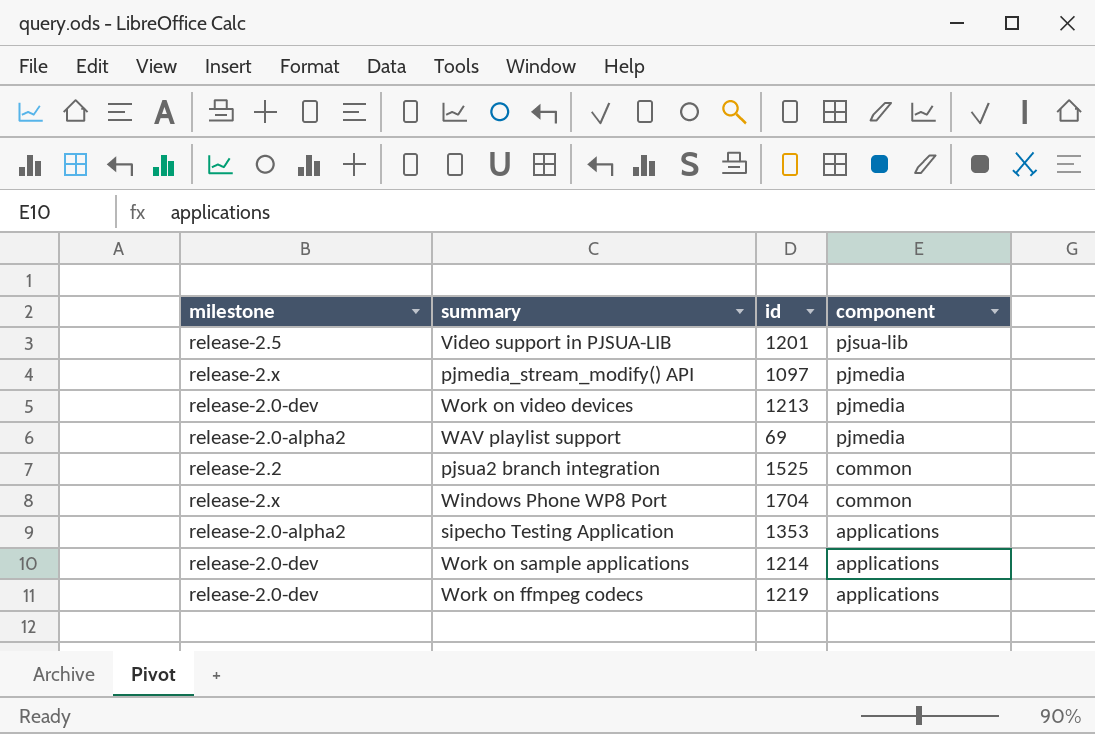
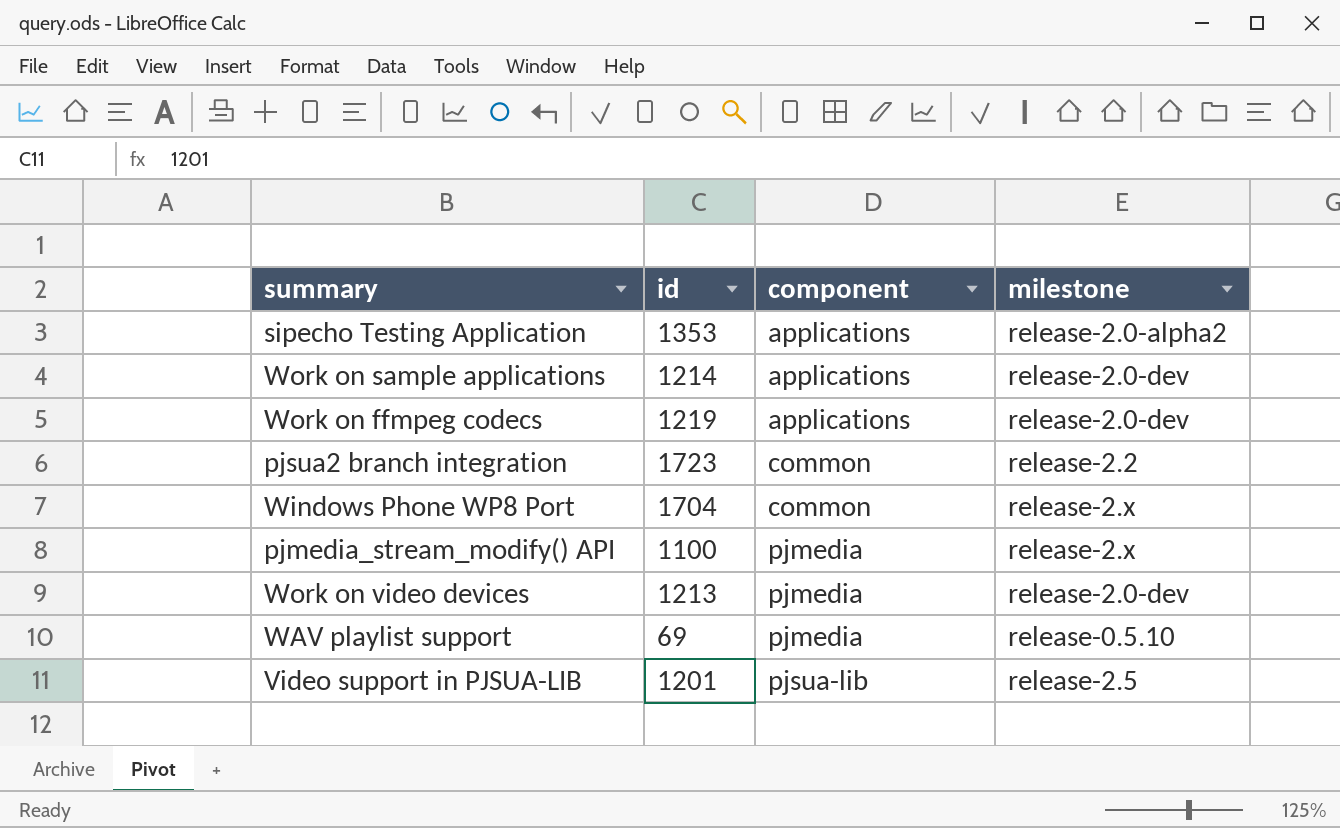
row order: component descending -> component ascending
column milestone | position: 1 -> 4
pjsua2 branch integration | id: 1525 -> 1723
pjmedia_stream_modify() API | id: 1097 -> 1100
WAV playlist support | milestone: release-2.0-alpha2 -> release-0.5.10

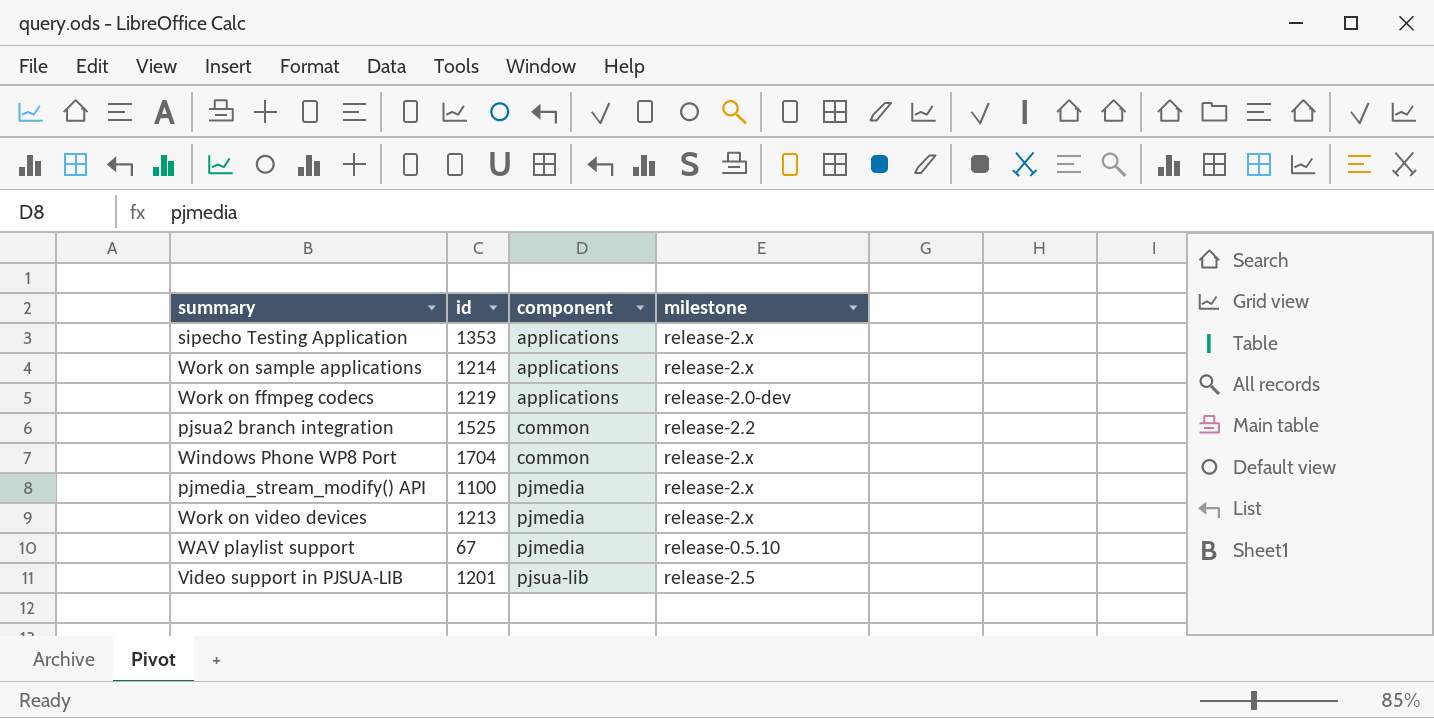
sipecho Testing Application | milestone: release-2.0-alpha2 -> release-2.x
Work on sample applications | milestone: release-2.0-dev -> release-2.x
pjsua2 branch integration | id: 1723 -> 1525
Work on video devices | milestone: release-2.0-dev -> release-2.x
WAV playlist support | id: 69 -> 67

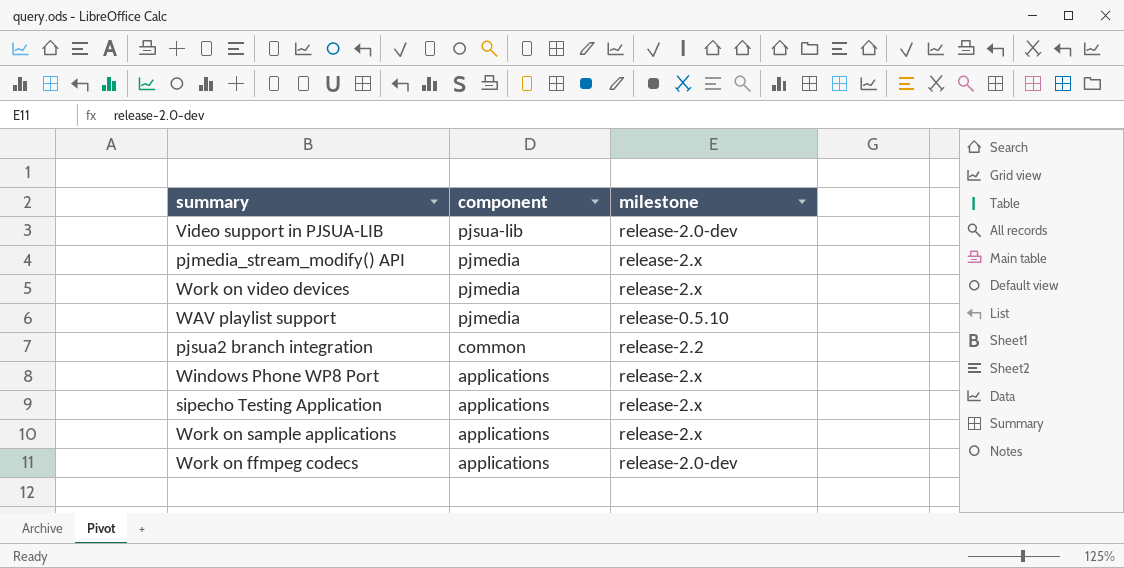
row order: component ascending -> component descending
column id | position: 2 -> none
Video support in PJSUA-LIB | milestone: release-2.5 -> release-2.0-dev
Windows Phone WP8 Port | component: common -> applications

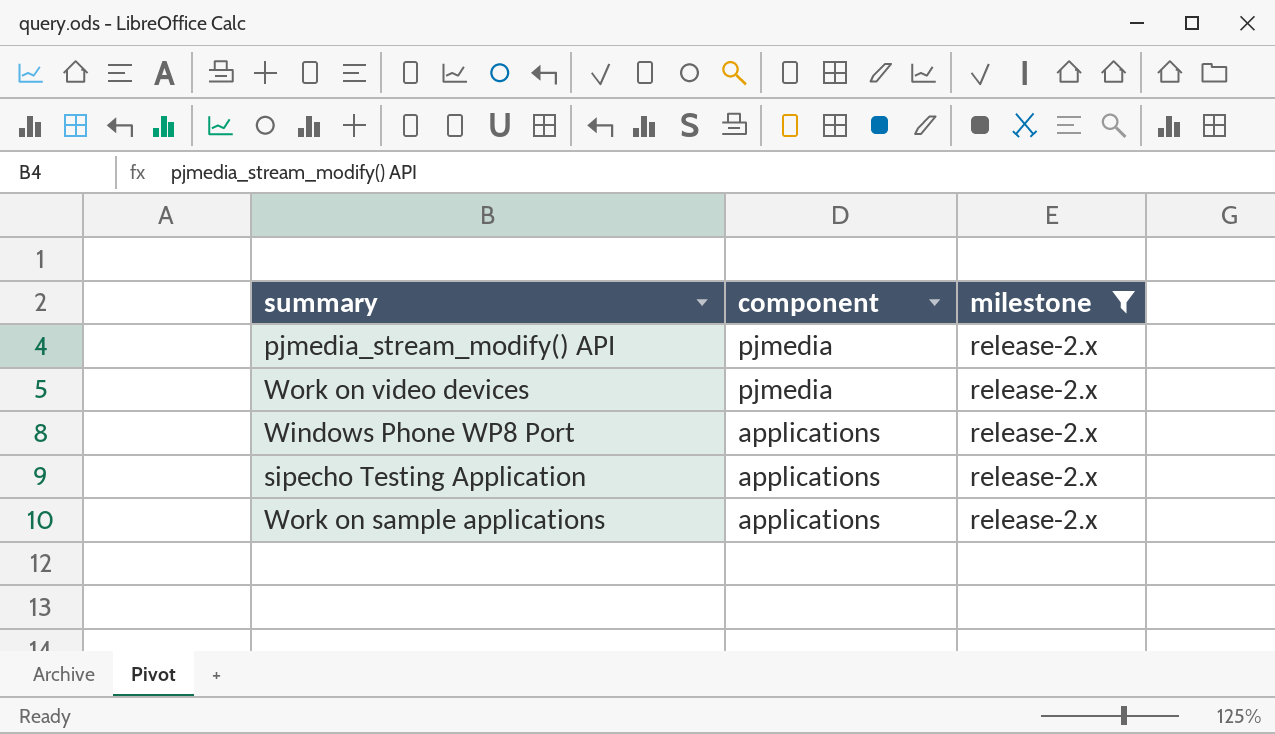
filter: none -> milestone = release-2.x

